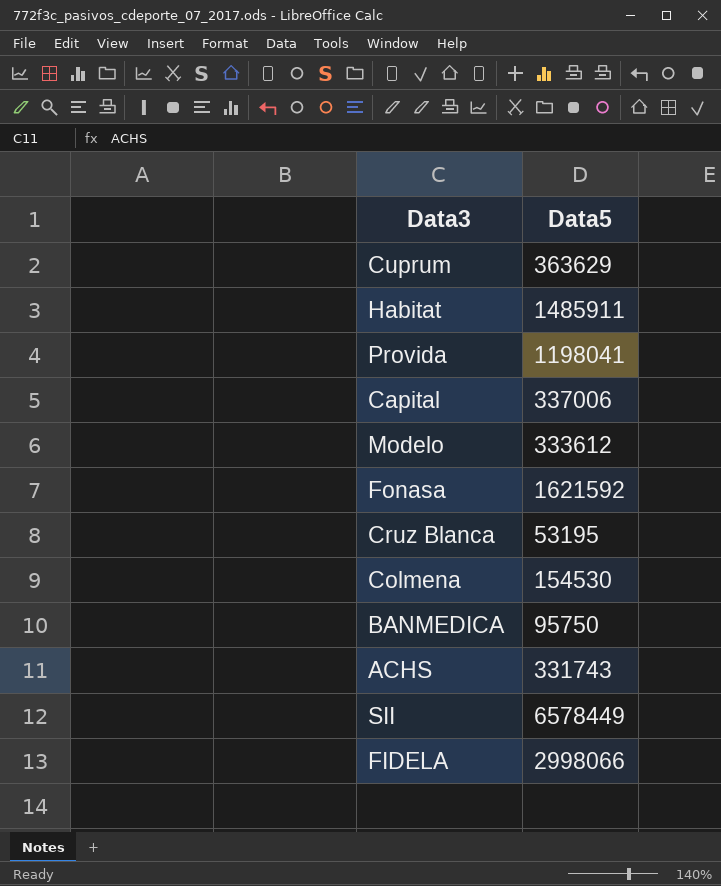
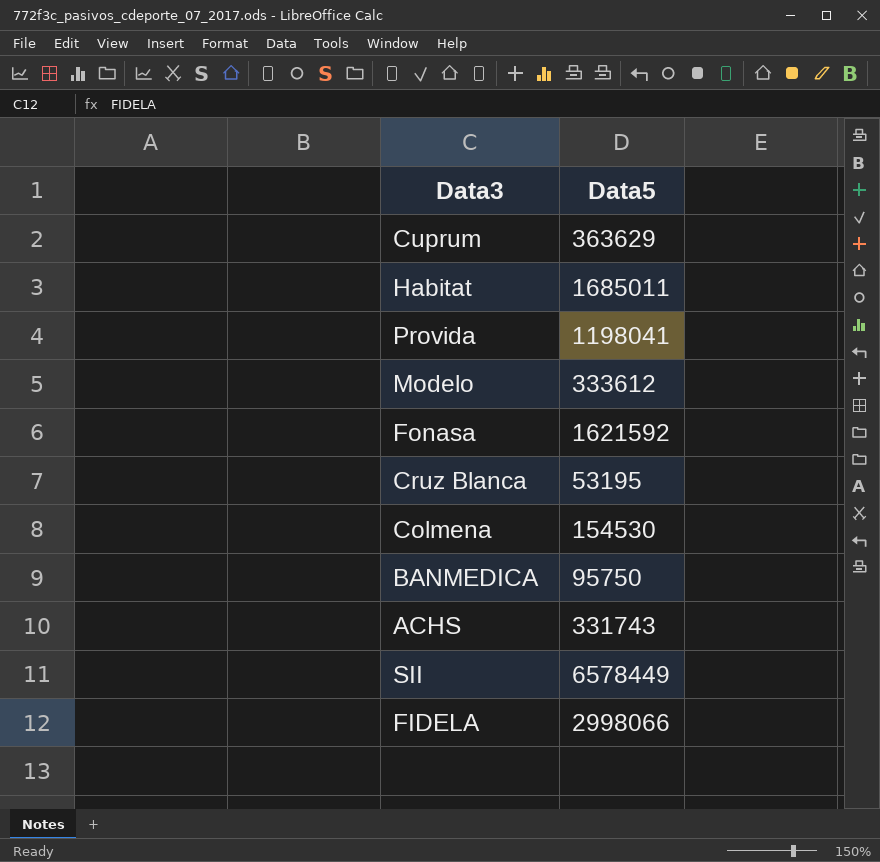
row Capital: 337006 -> none
Habitat | Data5: 1485911 -> 1685011

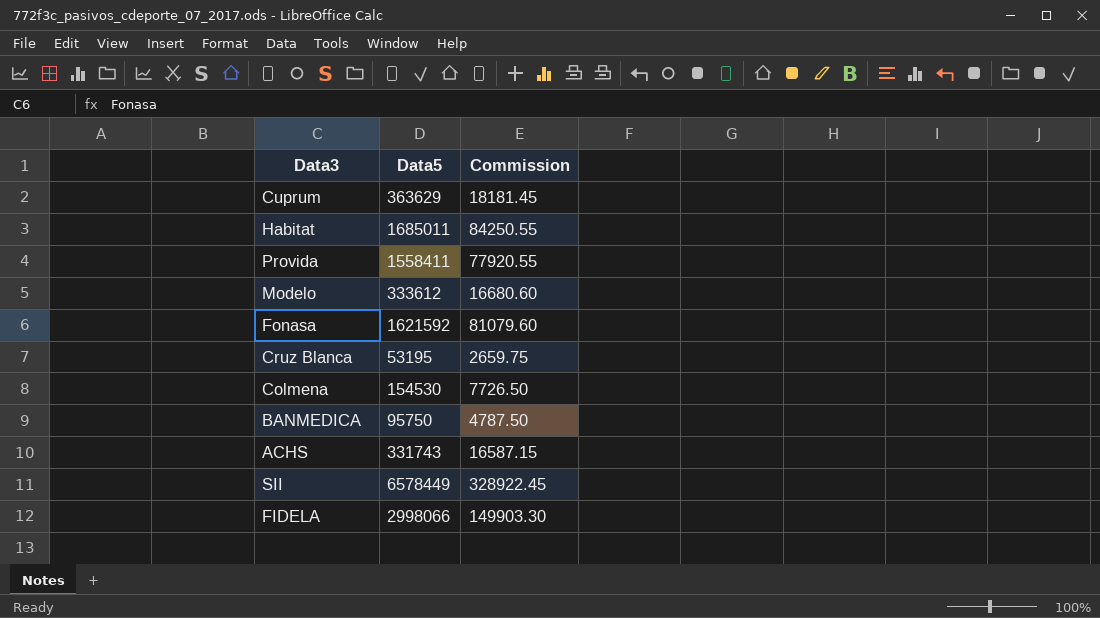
column Commission | formula: none -> [Data5] * 0.05
Provida | Data5: 1198041 -> 1558411

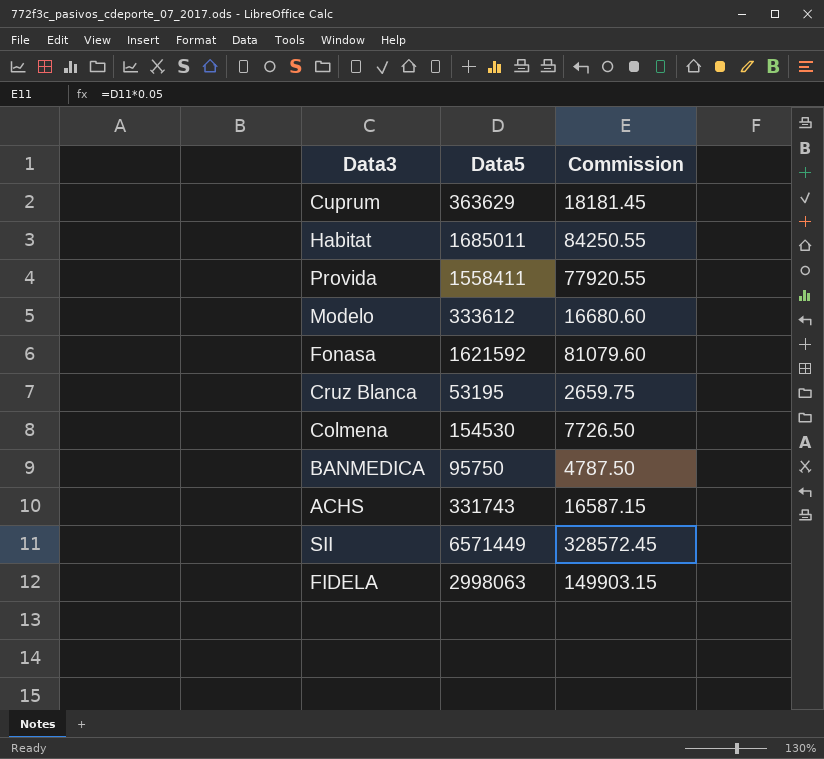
SII | Data5: 6578449 -> 6571449
SII | Commission: 328922.45 -> 328572.45
FIDELA | Data5: 2998066 -> 2998063
FIDELA | Commission: 149903.30 -> 149903.15

